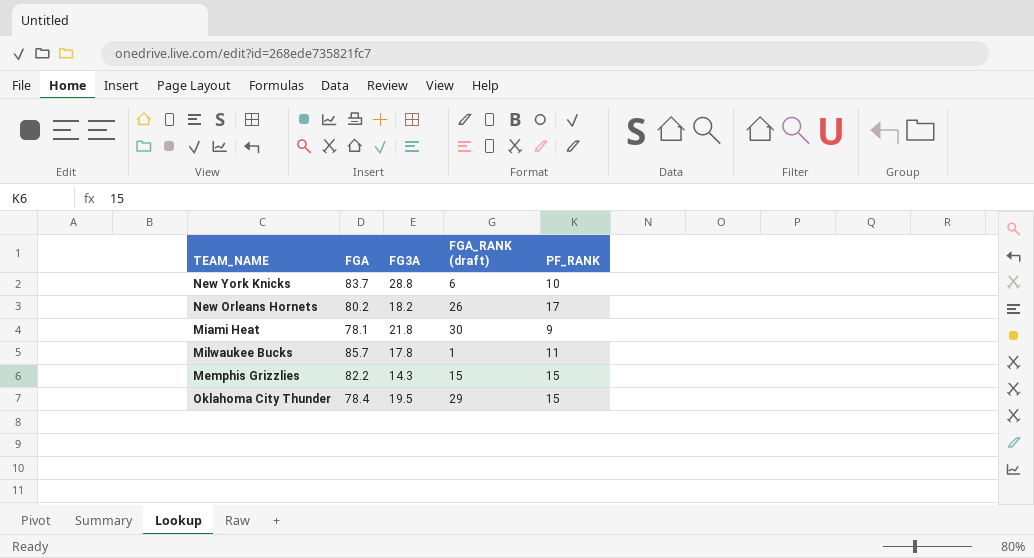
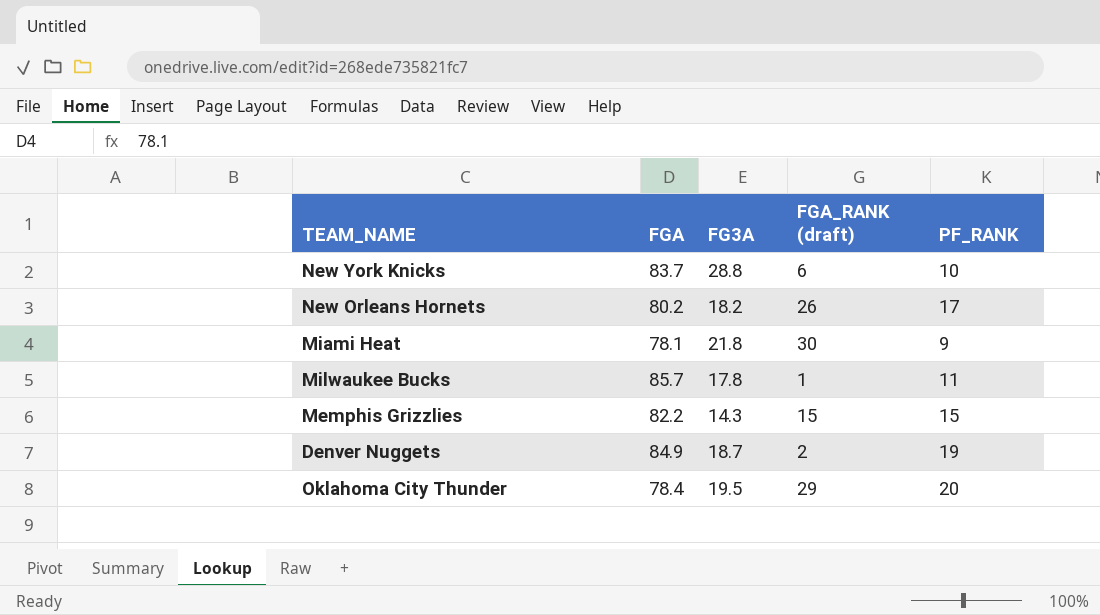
row Denver Nuggets: none -> 84.9 | 18.7 | 2 | 19
Oklahoma City Thunder | PF_RANK: 15 -> 20

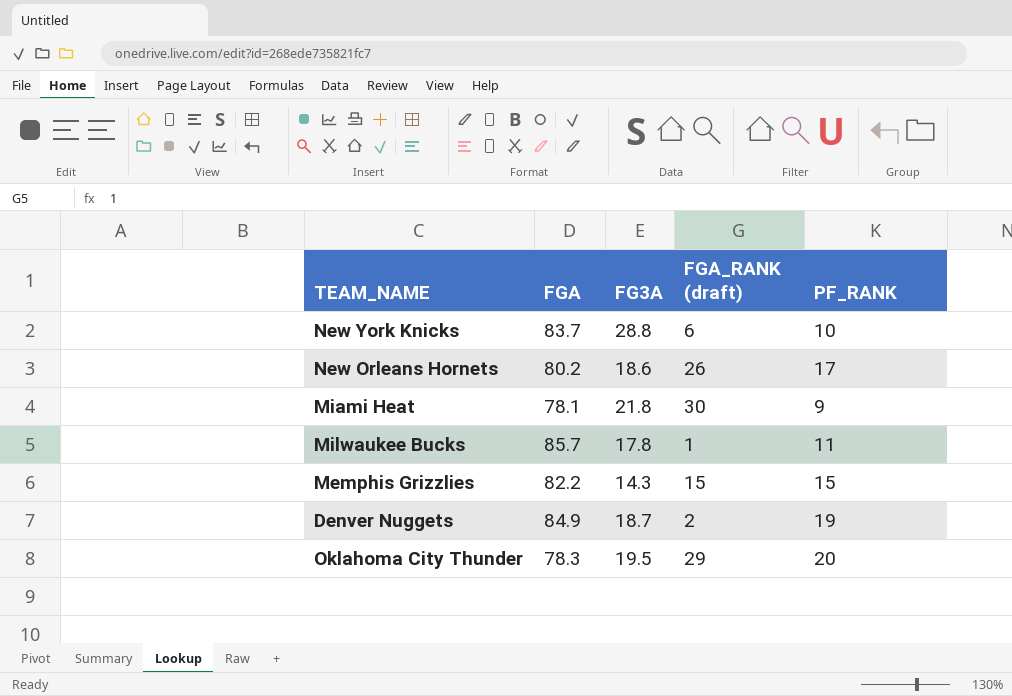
New Orleans Hornets | FG3A: 18.2 -> 18.6
Oklahoma City Thunder | FGA: 78.4 -> 78.3

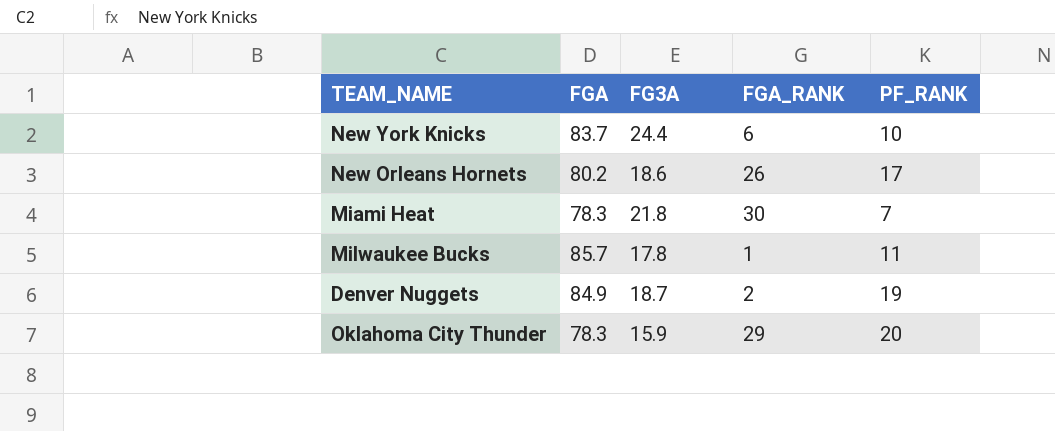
column name: FGA_RANK (draft) -> FGA_RANK
row Memphis Grizzlies: 82.2 | 14.3 | 15 | 15 -> none
New York Knicks | FG3A: 28.8 -> 24.4
Miami Heat | FGA: 78.1 -> 78.3
Miami Heat | PF_RANK: 9 -> 7
Oklahoma City Thunder | FG3A: 19.5 -> 15.9

